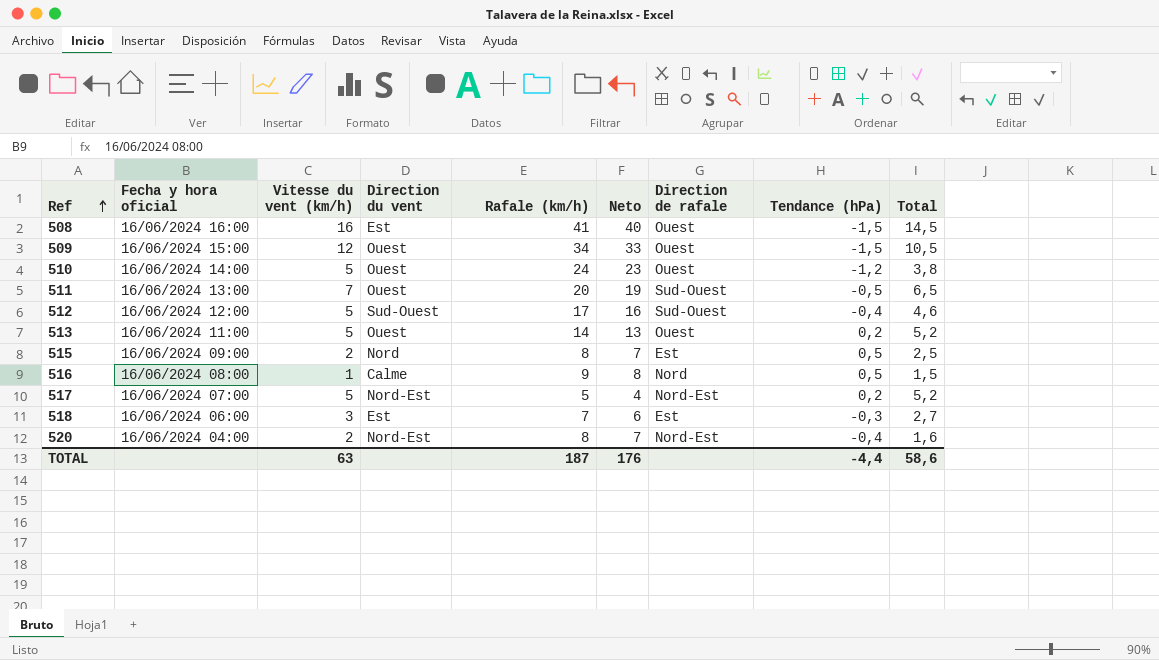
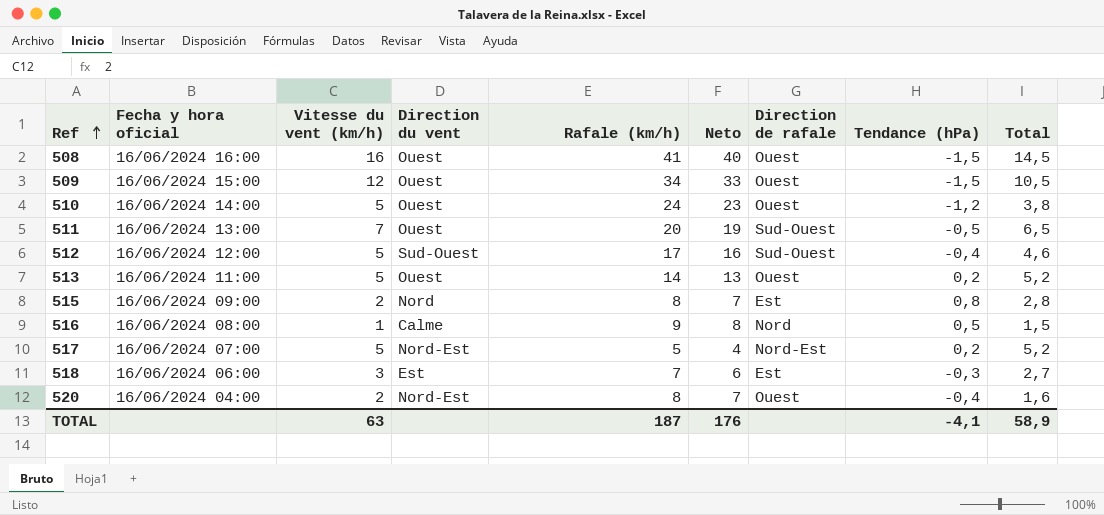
508 | Direction du vent: Est -> Ouest
515 | Tendance (hPa): 0,5 -> 0,8
515 | Total: 2,5 -> 2,8
520 | Direction de rafale: Nord-Est -> Ouest
TOTAL | Tendance (hPa): -4,4 -> -4,1
TOTAL | Total: 58,6 -> 58,9

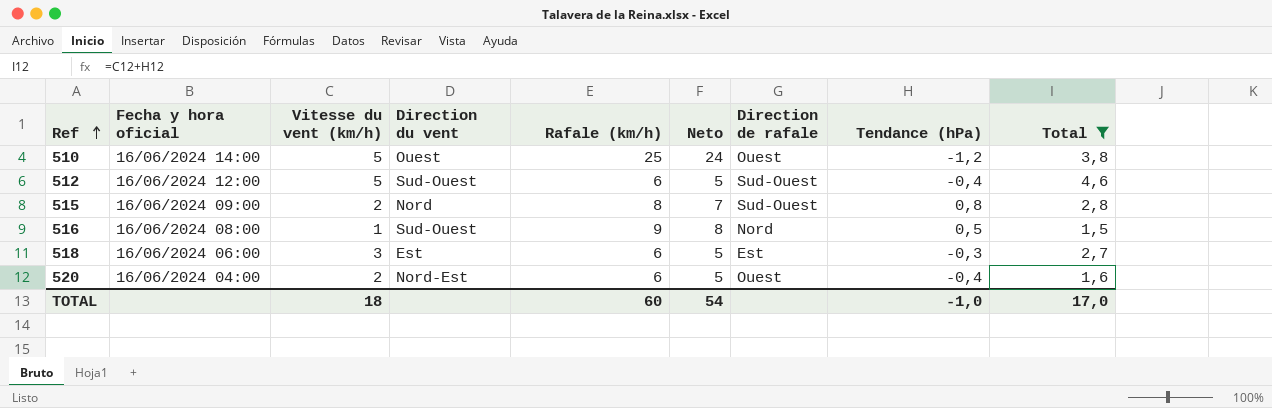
filter: none -> Total <= 4,6
510 | Rafale (km/h): 24 -> 25
510 | Neto: 23 -> 24
512 | Rafale (km/h): 17 -> 6
512 | Neto: 16 -> 5
515 | Direction de rafale: Est -> Sud-Ouest
516 | Direction du vent: Calme -> Sud-Ouest
518 | Rafale (km/h): 7 -> 6
518 | Neto: 6 -> 5
520 | Rafale (km/h): 8 -> 6
520 | Neto: 7 -> 5
TOTAL | Vitesse du vent (km/h): 63 -> 18
TOTAL | Rafale (km/h): 187 -> 60
TOTAL | Neto: 176 -> 54
TOTAL | Tendance (hPa): -4,1 -> -1,0
TOTAL | Total: 58,9 -> 17,0

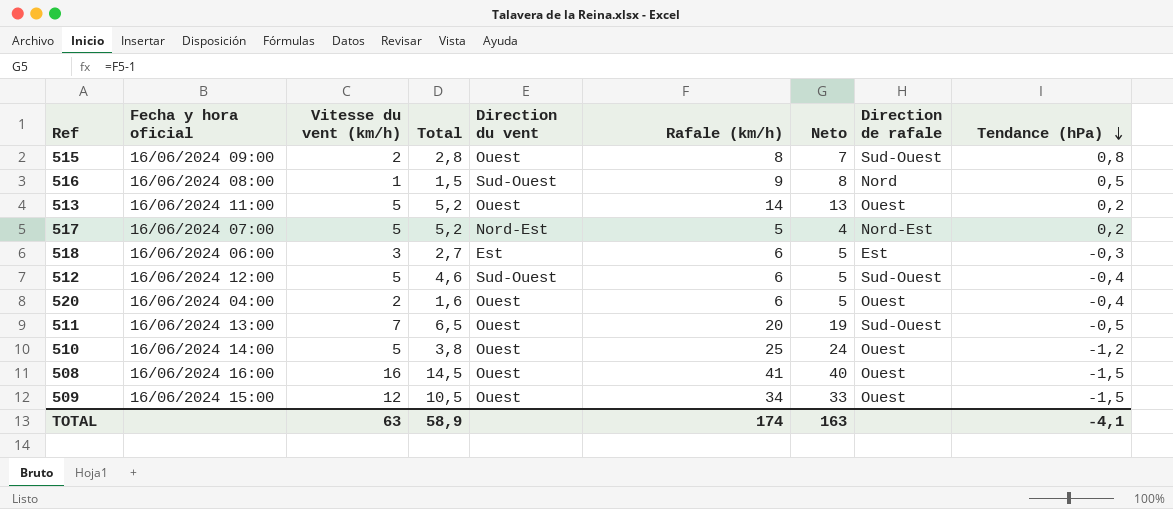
filter: Total <= 4,6 -> none
row order: Ref ascending -> Tendance (hPa) descending
column Total | position: 9 -> 4
515 | Direction du vent: Nord -> Ouest
520 | Direction du vent: Nord-Est -> Ouest
TOTAL | Vitesse du vent (km/h): 18 -> 63
TOTAL | Total: 17,0 -> 58,9
TOTAL | Rafale (km/h): 60 -> 174
TOTAL | Neto: 54 -> 163
TOTAL | Tendance (hPa): -1,0 -> -4,1

